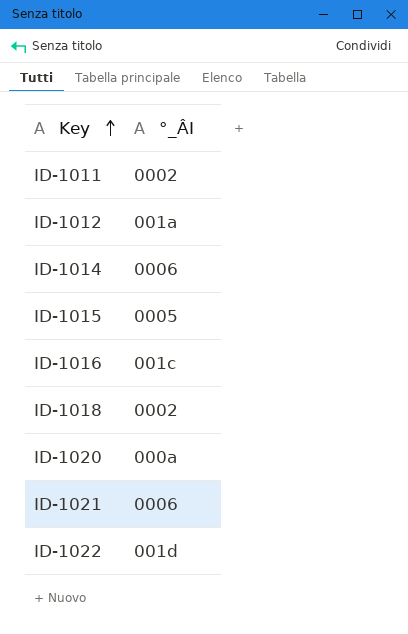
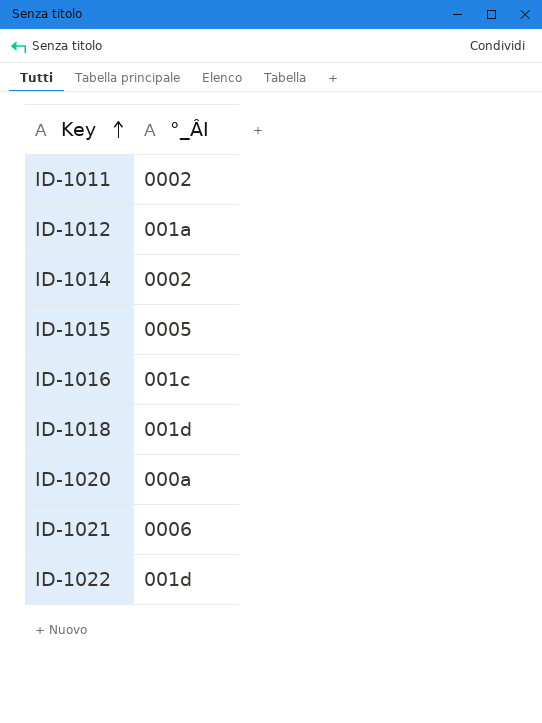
ID-1014 | °_ÂI: 0006 -> 0002
ID-1018 | °_ÂI: 0002 -> 001d

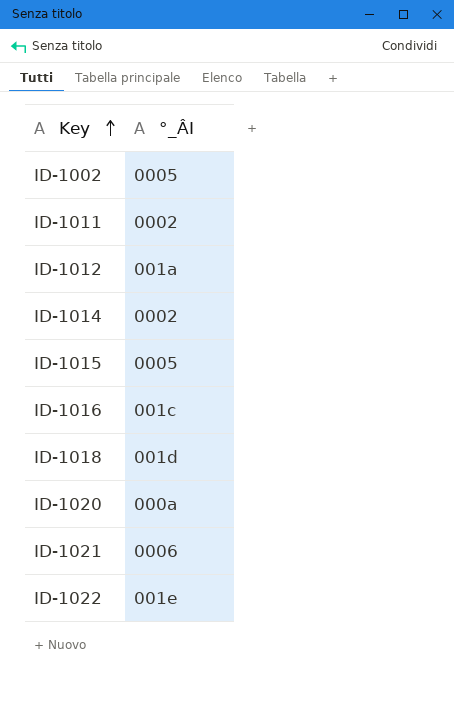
row ID-1002: none -> 0005
ID-1022 | °_ÂI: 001d -> 001e

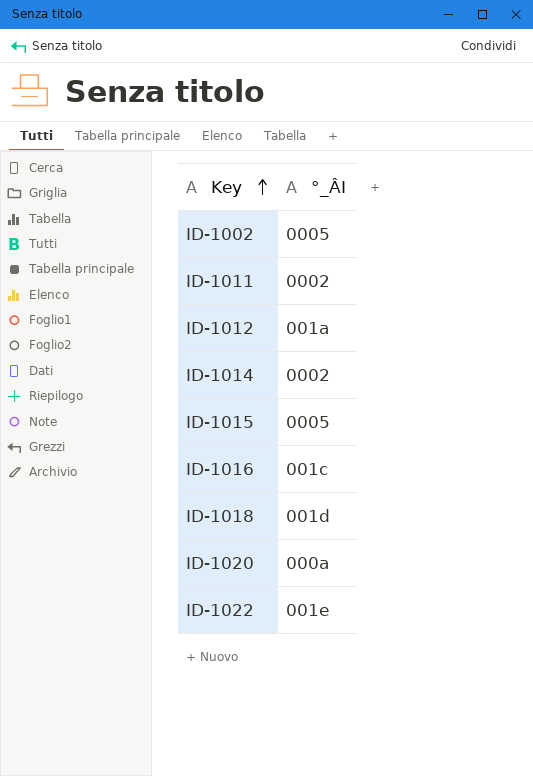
row ID-1021: 0006 -> none

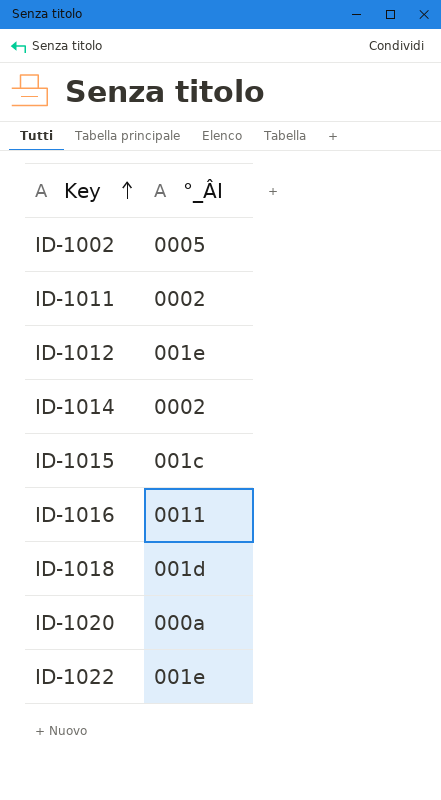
ID-1012 | °_ÂI: 001a -> 001e
ID-1015 | °_ÂI: 0005 -> 001c
ID-1016 | °_ÂI: 001c -> 0011

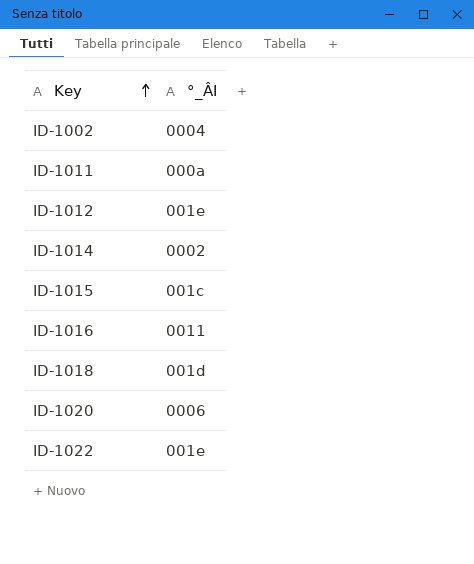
ID-1002 | °_ÂI: 0005 -> 0004
ID-1011 | °_ÂI: 0002 -> 000a
ID-1020 | °_ÂI: 000a -> 0006

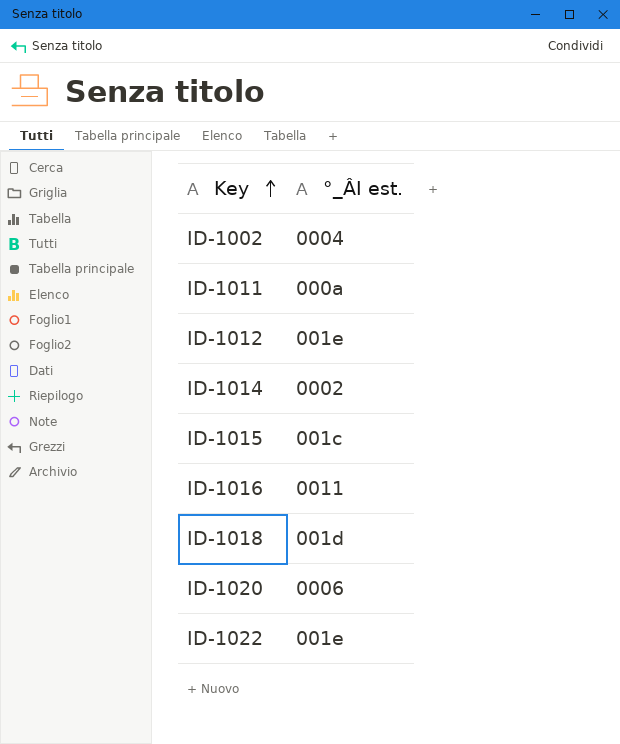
column name: °_ÂI -> °_ÂI est.

